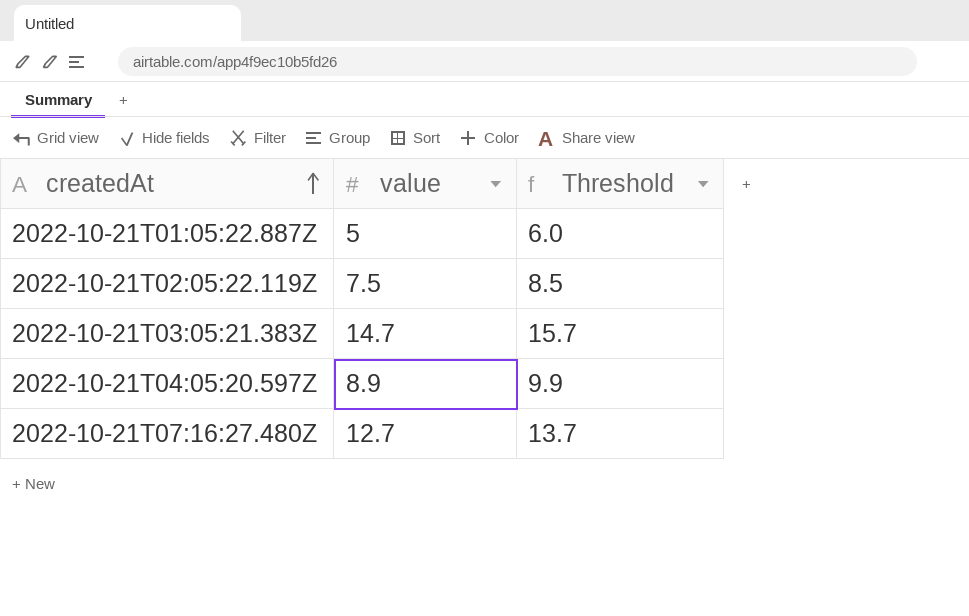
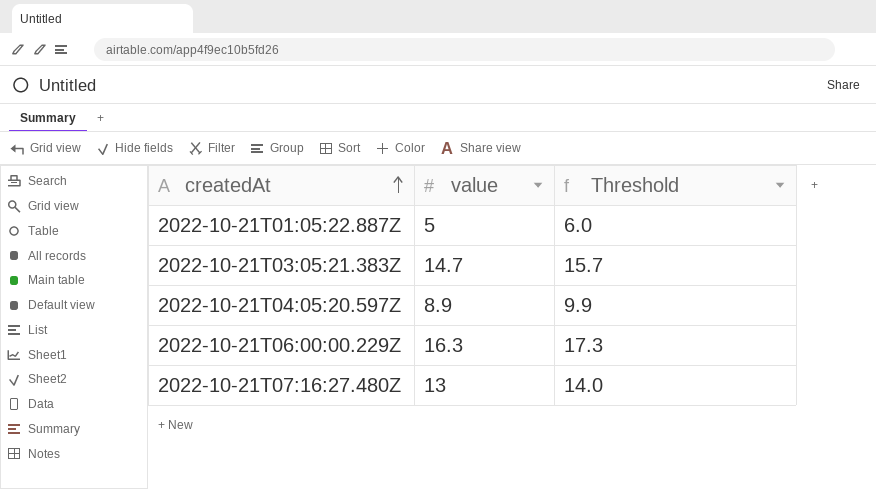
row 2022-10-21T02:05:22.119Z: 7.5 | 8.5 -> none
row 2022-10-21T06:00:00.229Z: none -> 16.3 | 17.3
2022-10-21T07:16:27.480Z | value: 12.7 -> 13
2022-10-21T07:16:27.480Z | Threshold: 13.7 -> 14.0

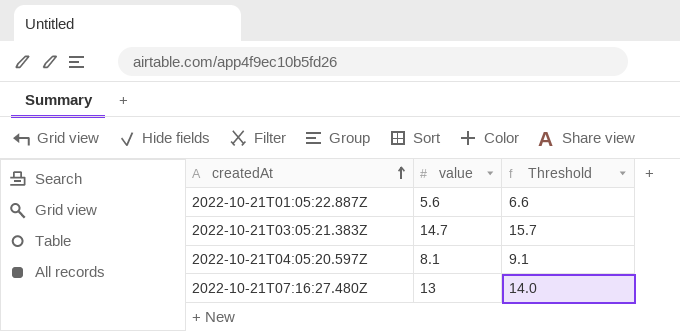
row 2022-10-21T06:00:00.229Z: 16.3 | 17.3 -> none
2022-10-21T01:05:22.887Z | value: 5 -> 5.6
2022-10-21T01:05:22.887Z | Threshold: 6.0 -> 6.6
2022-10-21T04:05:20.597Z | value: 8.9 -> 8.1
2022-10-21T04:05:20.597Z | Threshold: 9.9 -> 9.1

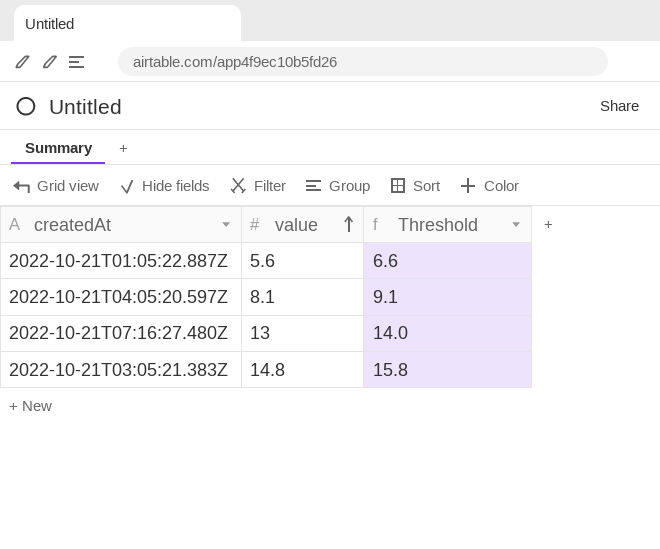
row order: createdAt ascending -> value ascending
2022-10-21T03:05:21.383Z | value: 14.7 -> 14.8
2022-10-21T03:05:21.383Z | Threshold: 15.7 -> 15.8

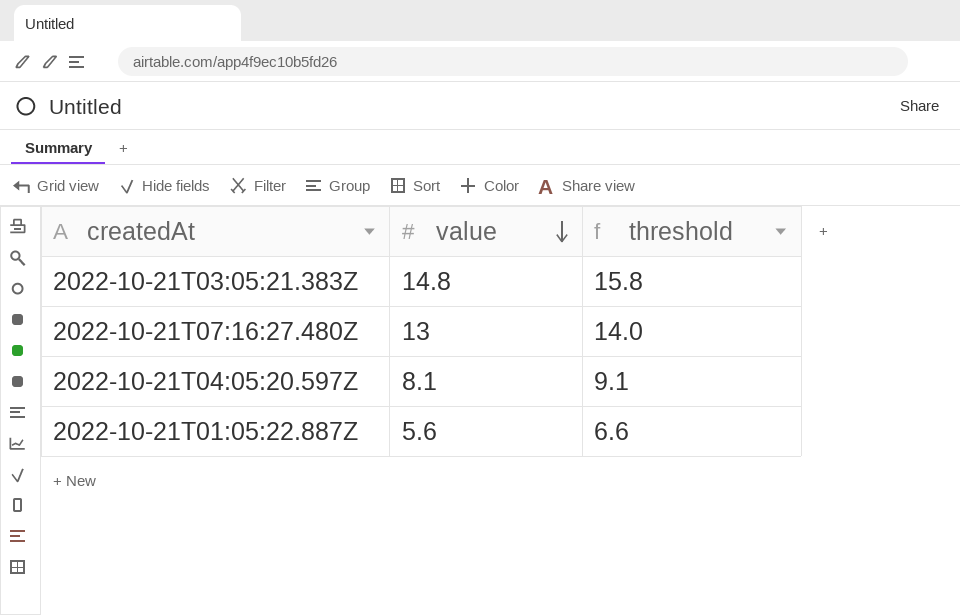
row order: value ascending -> value descending
column name: Threshold -> threshold

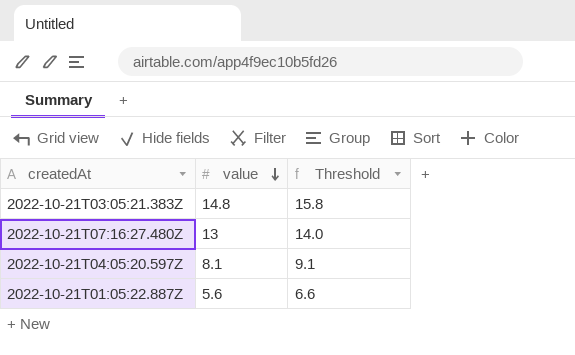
column name: threshold -> Threshold

